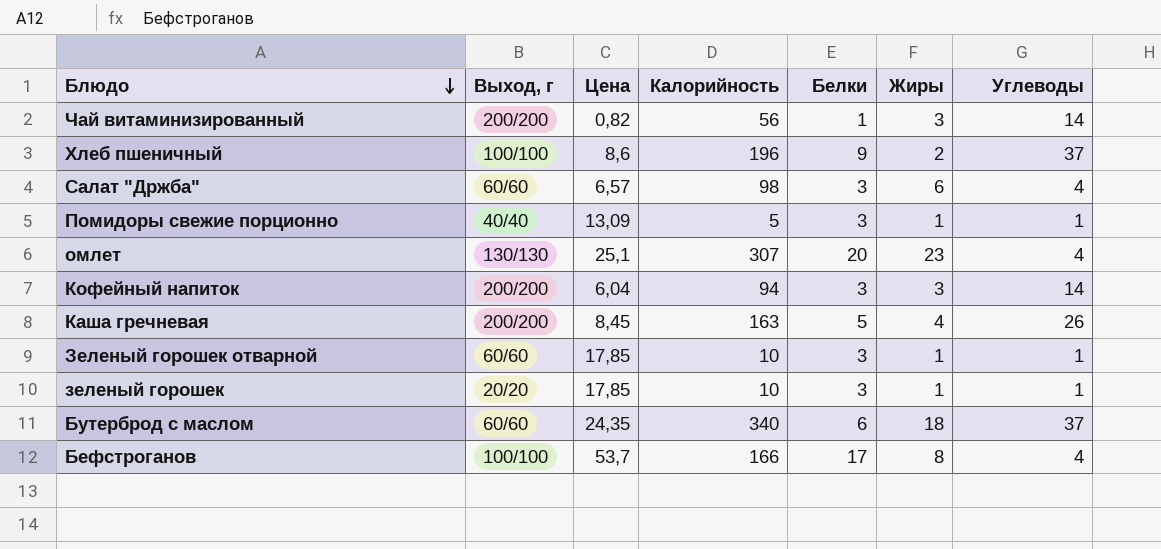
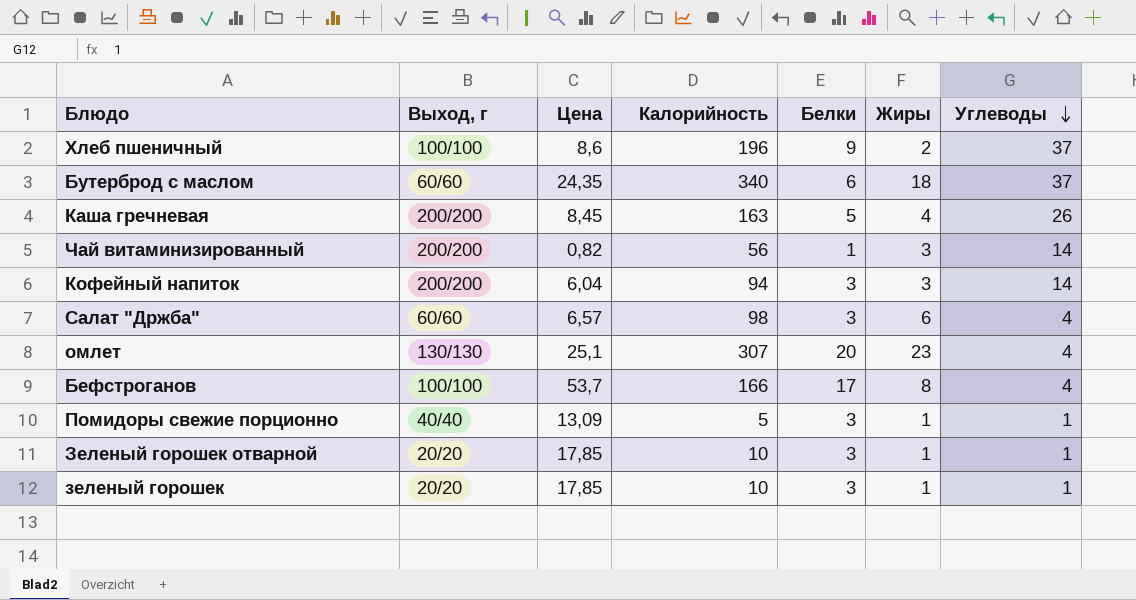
row order: Блюдо descending -> Углеводы descending
Зеленый горошек отварной | Выход, г: 60/60 -> 20/20

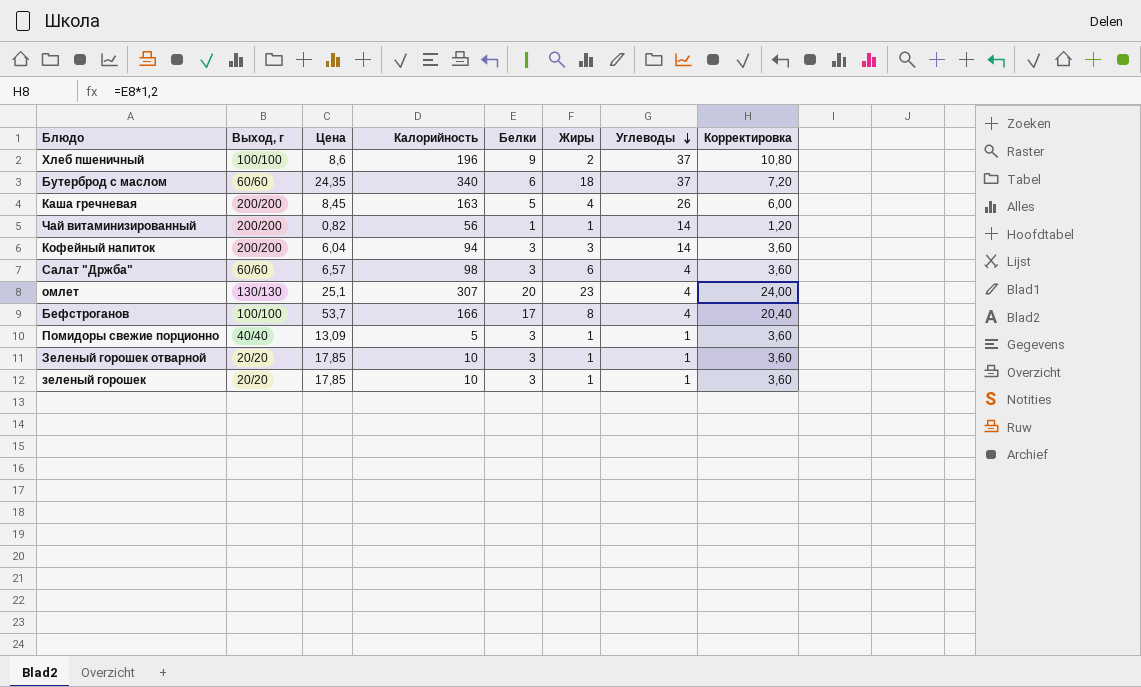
column Корректировка | formula: none -> [Белки] * 1,2
Чай витаминизированный | Жиры: 3 -> 1

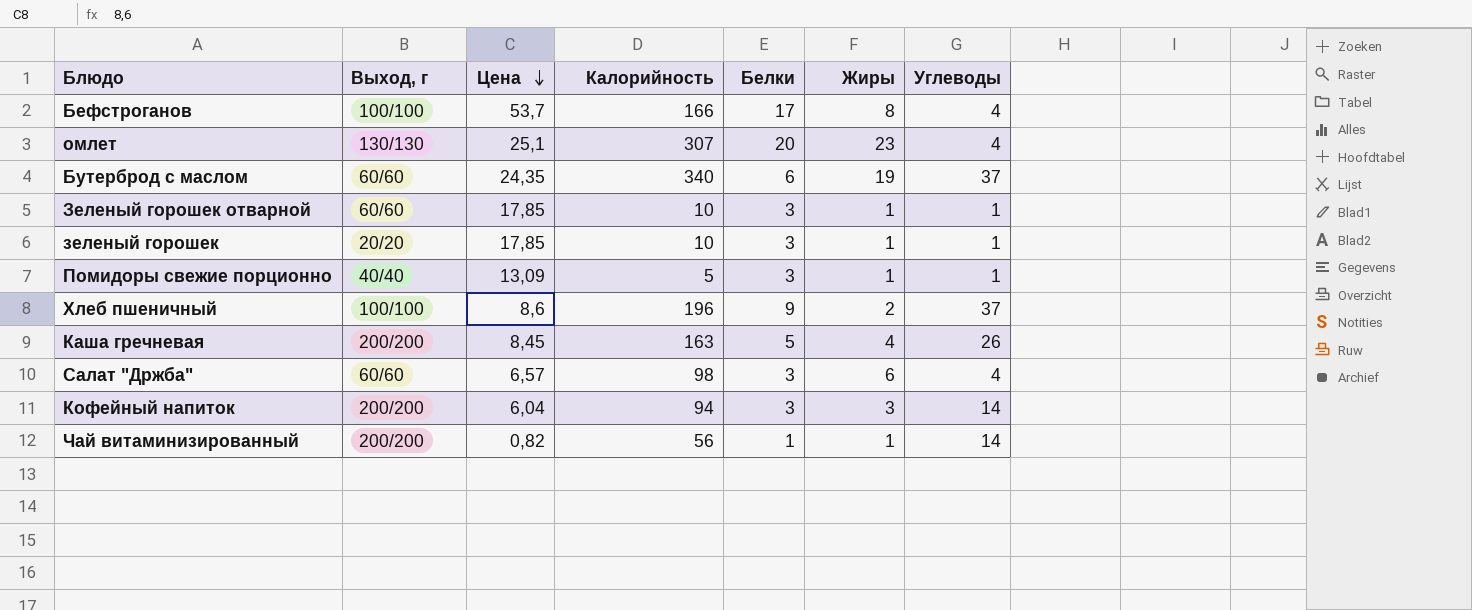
row order: Углеводы descending -> Цена descending
column Корректировка | formula: [Белки] * 1,2 -> none
Бутерброд с маслом | Жиры: 18 -> 19
Зеленый горошек отварной | Выход, г: 20/20 -> 60/60

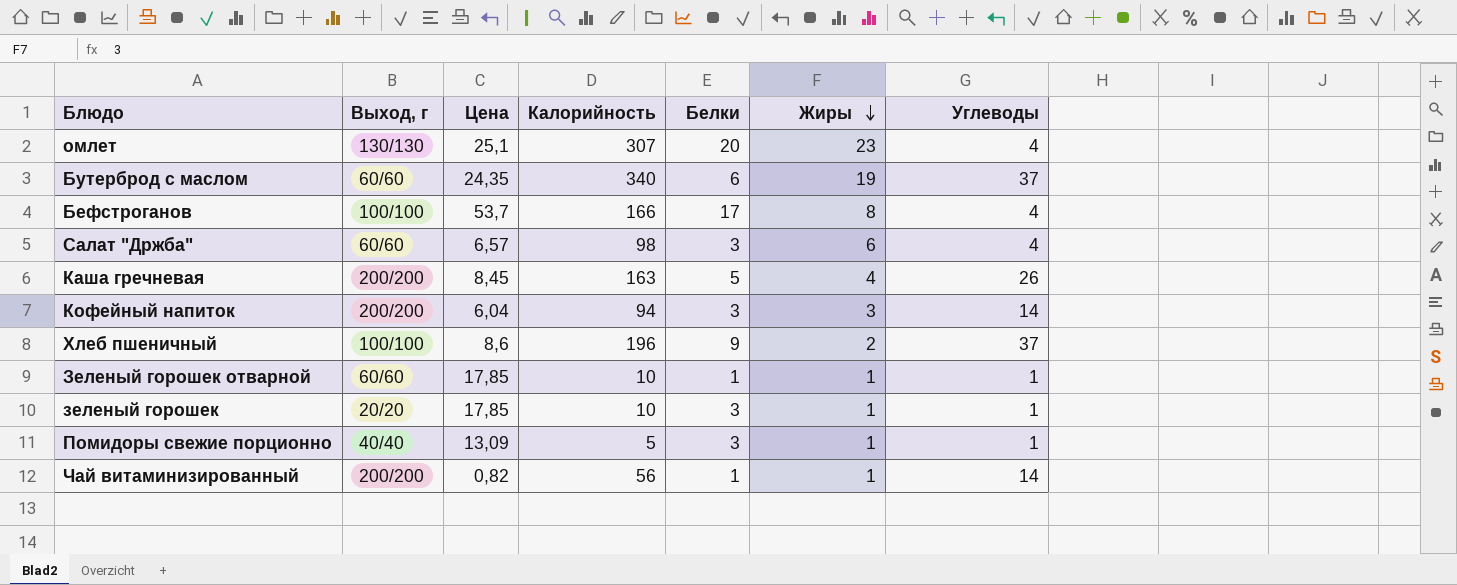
row order: Цена descending -> Жиры descending
Зеленый горошек отварной | Белки: 3 -> 1

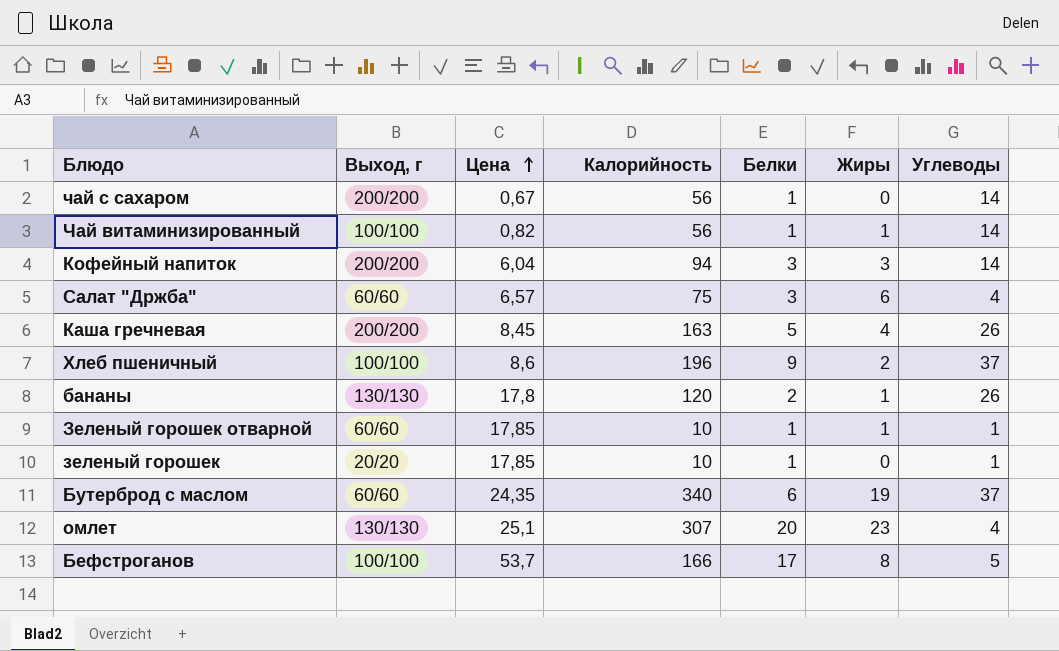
row order: Жиры descending -> Цена ascending
row Помидоры свежие порционно: 40/40 | 13,09 | 5 | 3 | 1 | 1 -> none
row чай с сахаром: none -> 200/200 | 0,67 | 56 | 1 | 0 | 14
Чай витаминизированный | Выход, г: 200/200 -> 100/100
Салат "Држба" | Калорийность: 98 -> 75
row бананы: none -> 130/130 | 17,8 | 120 | 2 | 1 | 26
зеленый горошек | Белки: 3 -> 1
зеленый горошек | Жиры: 1 -> 0
Бефстроганов | Углеводы: 4 -> 5

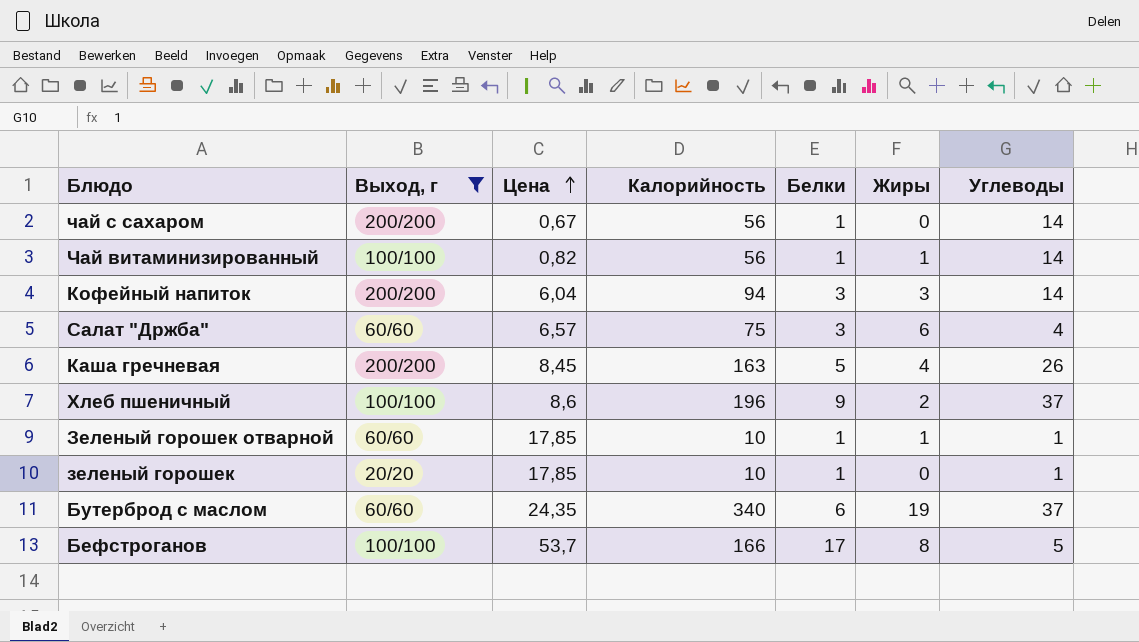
filter: none -> Выход, г != 130/130

